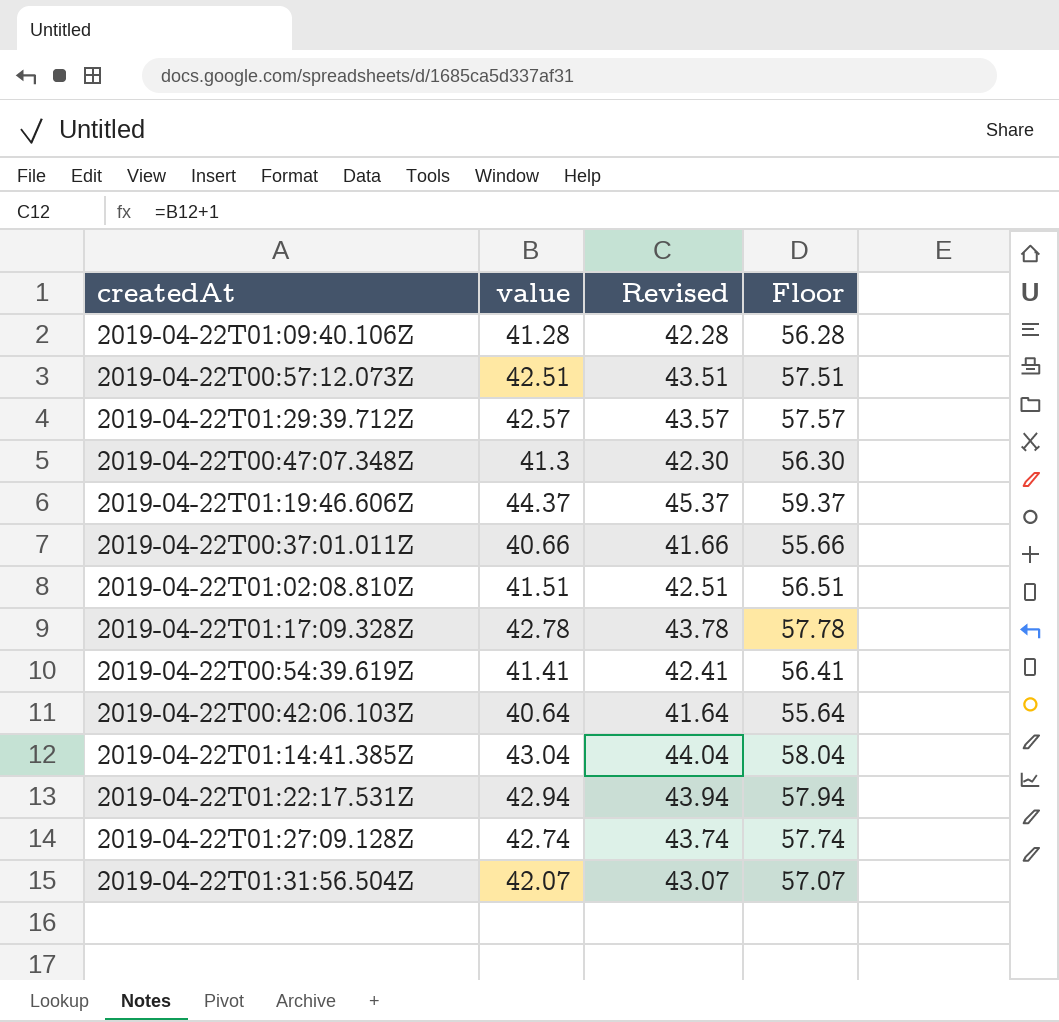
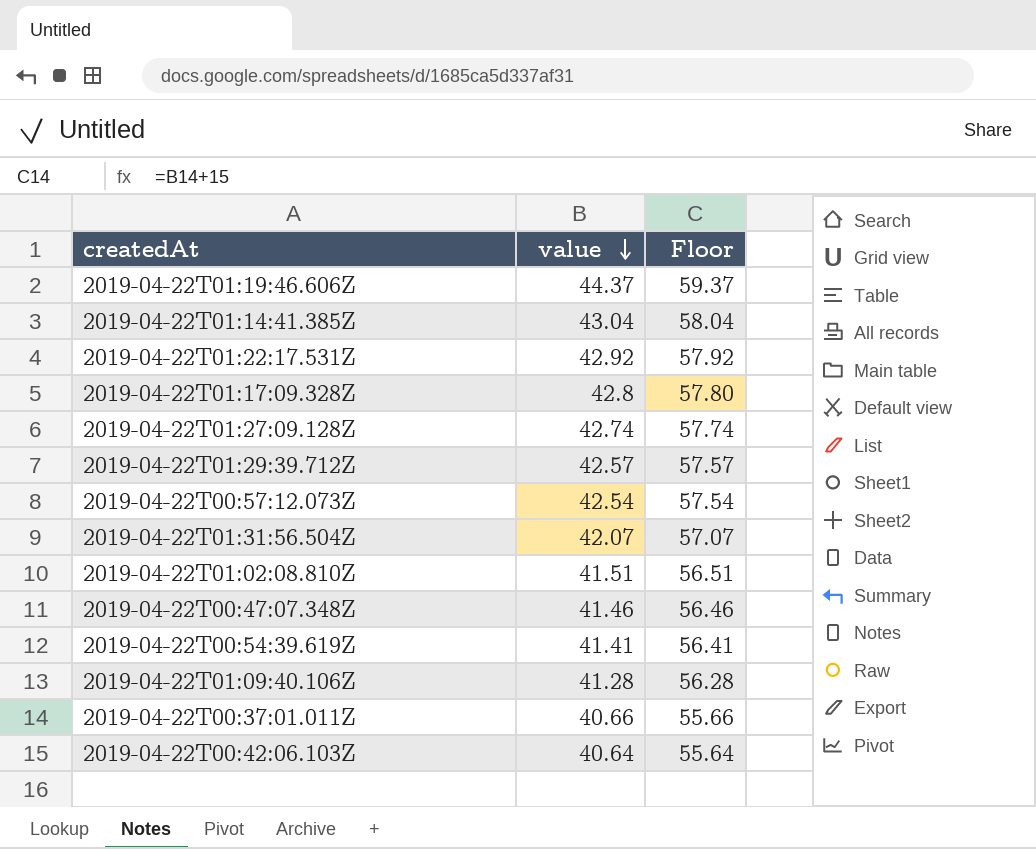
row order: none -> value descending
column Revised | formula: [value] + 1 -> none
2019-04-22T01:22:17.531Z | value: 42.94 -> 42.92
2019-04-22T01:22:17.531Z | Floor: 57.94 -> 57.92
2019-04-22T01:17:09.328Z | value: 42.78 -> 42.8
2019-04-22T01:17:09.328Z | Floor: 57.78 -> 57.80
2019-04-22T00:57:12.073Z | value: 42.51 -> 42.54
2019-04-22T00:57:12.073Z | Floor: 57.51 -> 57.54
2019-04-22T00:47:07.348Z | value: 41.3 -> 41.46
2019-04-22T00:47:07.348Z | Floor: 56.30 -> 56.46

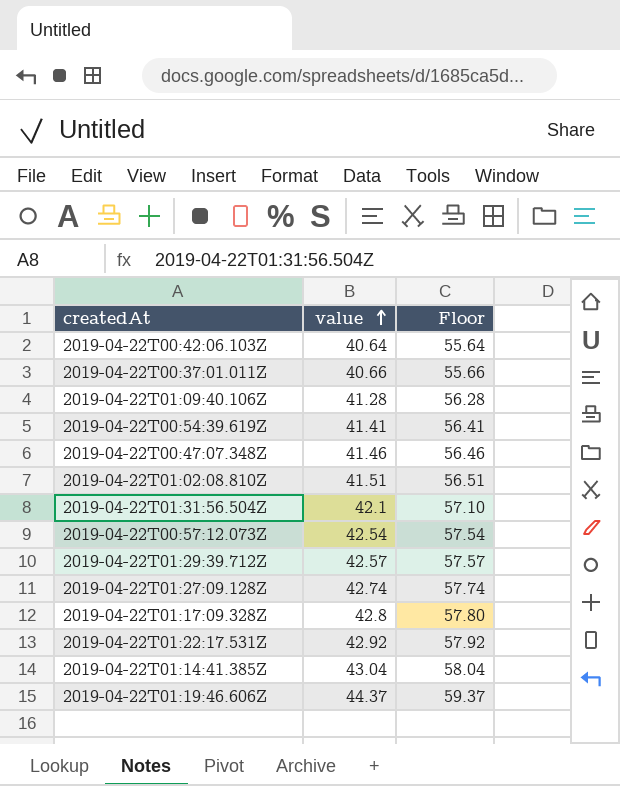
row order: value descending -> value ascending
2019-04-22T01:31:56.504Z | value: 42.07 -> 42.1
2019-04-22T01:31:56.504Z | Floor: 57.07 -> 57.10

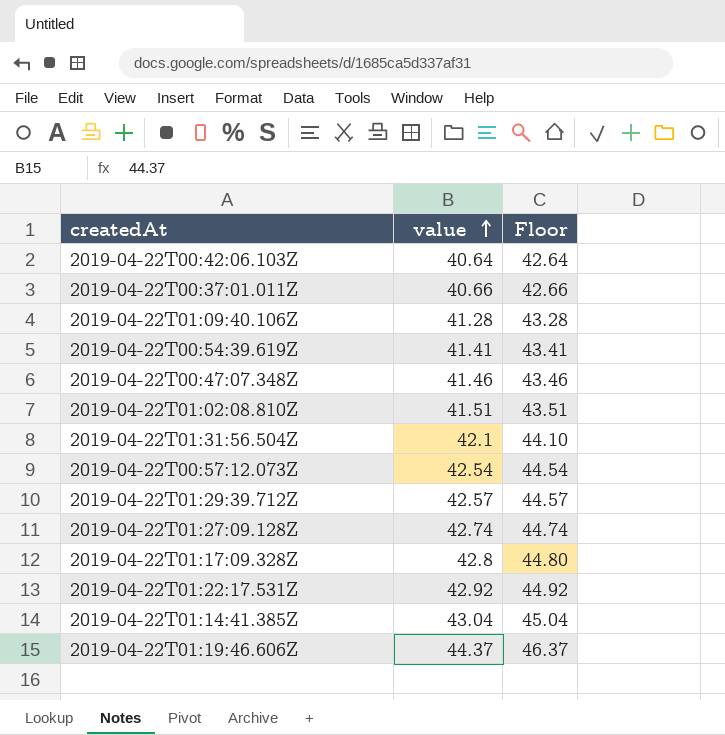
column Floor | formula: [value] + 15 -> [value] + 2

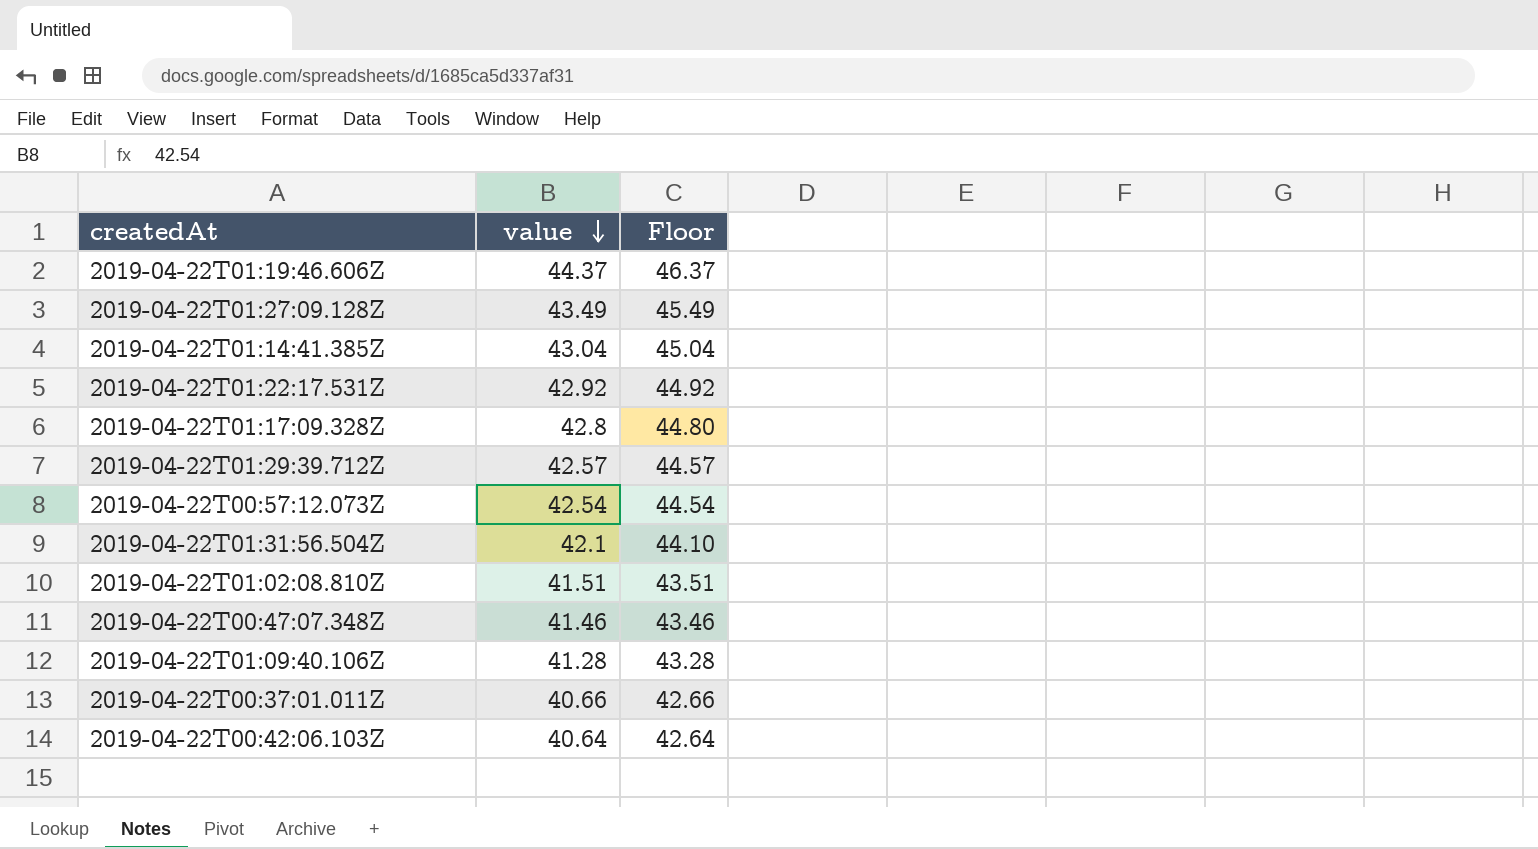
row order: value ascending -> value descending
row 2019-04-22T00:54:39.619Z: 41.41 | 43.41 -> none
2019-04-22T01:27:09.128Z | value: 42.74 -> 43.49
2019-04-22T01:27:09.128Z | Floor: 44.74 -> 45.49

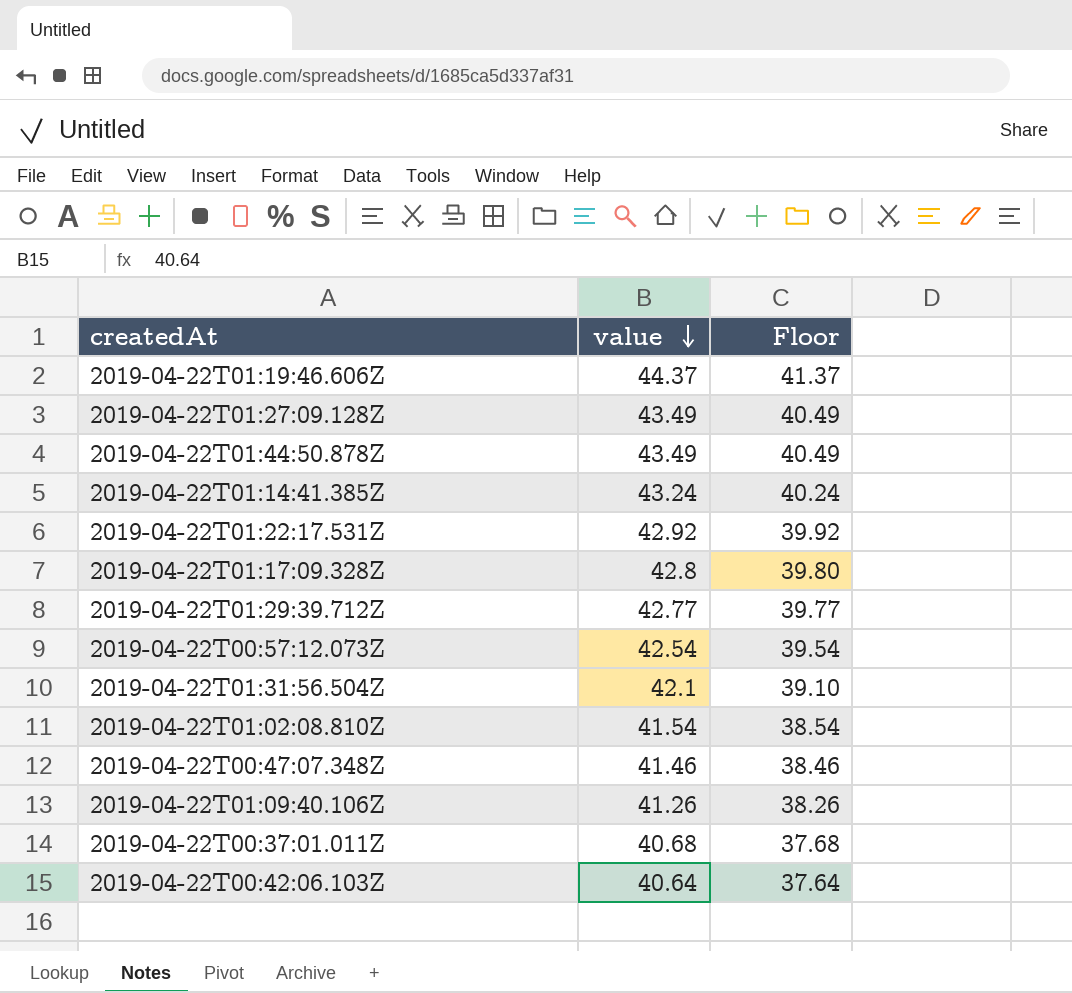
column Floor | formula: [value] + 2 -> [value] - 3
row 2019-04-22T01:44:50.878Z: none -> 43.49 | 40.49
2019-04-22T01:14:41.385Z | value: 43.04 -> 43.24
2019-04-22T01:29:39.712Z | value: 42.57 -> 42.77
2019-04-22T01:02:08.810Z | value: 41.51 -> 41.54
2019-04-22T01:09:40.106Z | value: 41.28 -> 41.26
2019-04-22T00:37:01.011Z | value: 40.66 -> 40.68

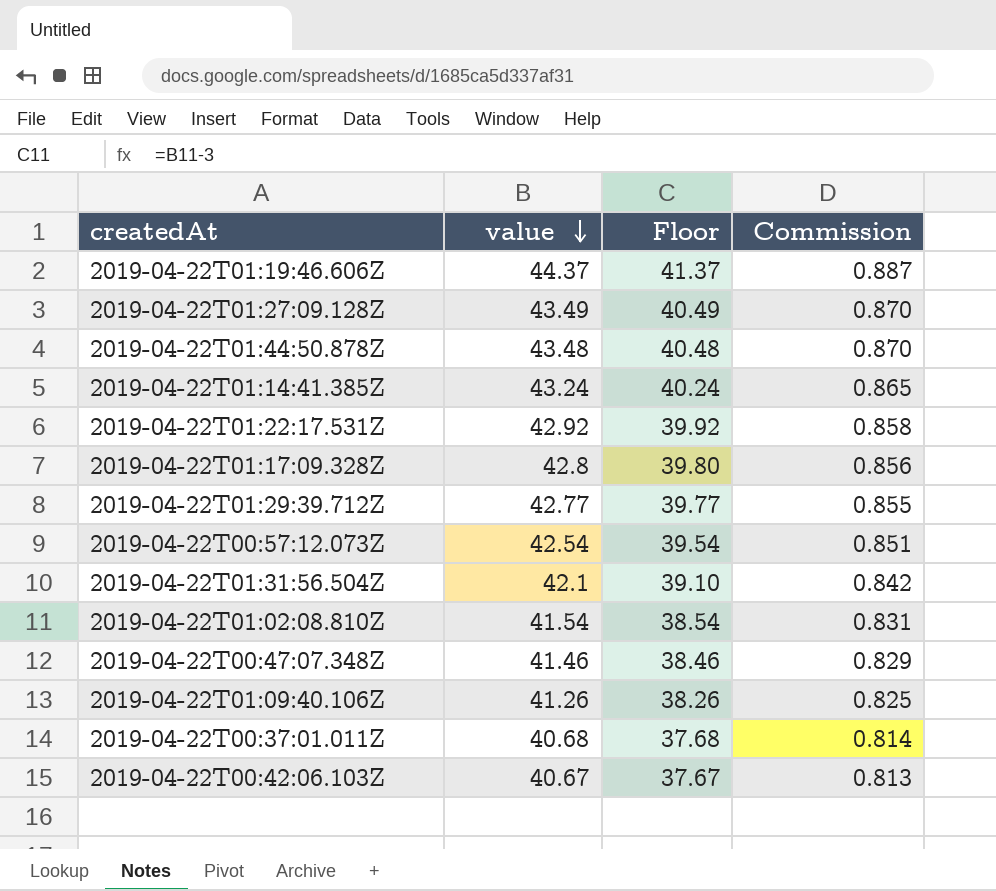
column Commission | formula: none -> [value] * 0.02
2019-04-22T01:44:50.878Z | value: 43.49 -> 43.48
2019-04-22T01:44:50.878Z | Floor: 40.49 -> 40.48
2019-04-22T00:42:06.103Z | value: 40.64 -> 40.67
2019-04-22T00:42:06.103Z | Floor: 37.64 -> 37.67

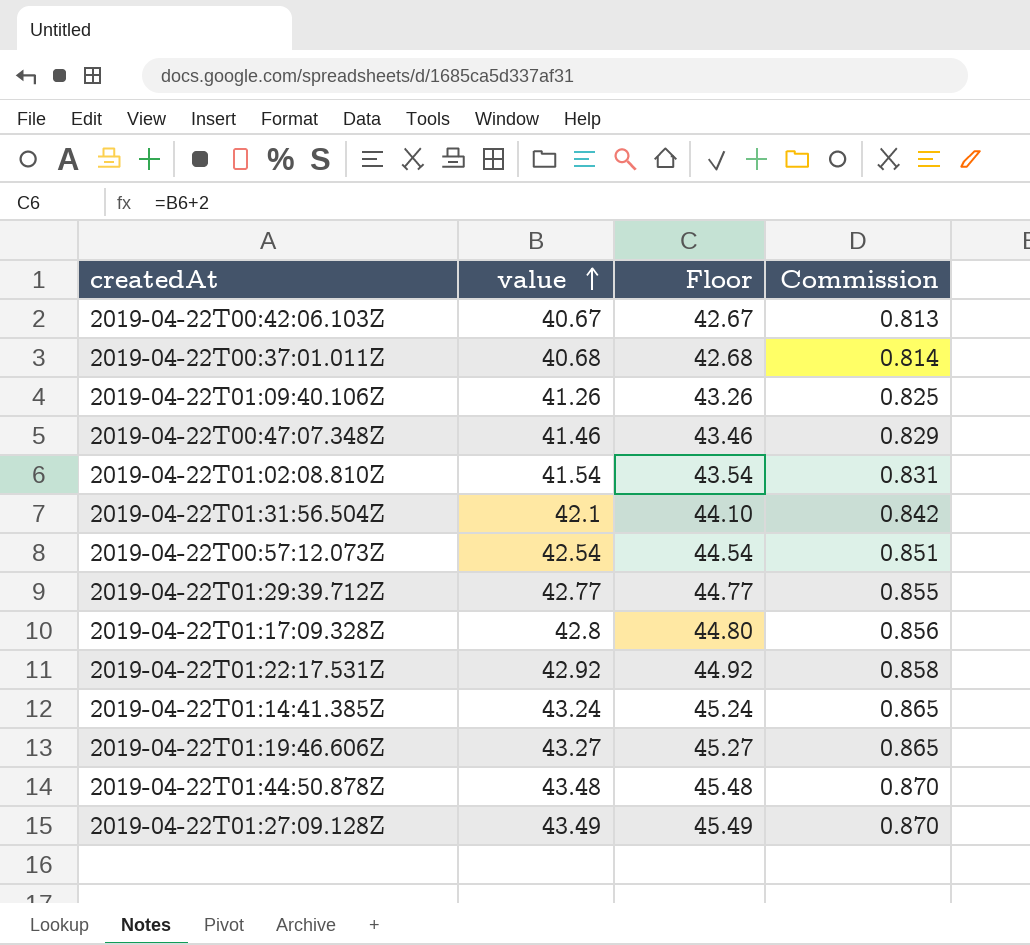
row order: value descending -> value ascending
column Floor | formula: [value] - 3 -> [value] + 2
2019-04-22T01:19:46.606Z | value: 44.37 -> 43.27
2019-04-22T01:19:46.606Z | Commission: 0.887 -> 0.865

